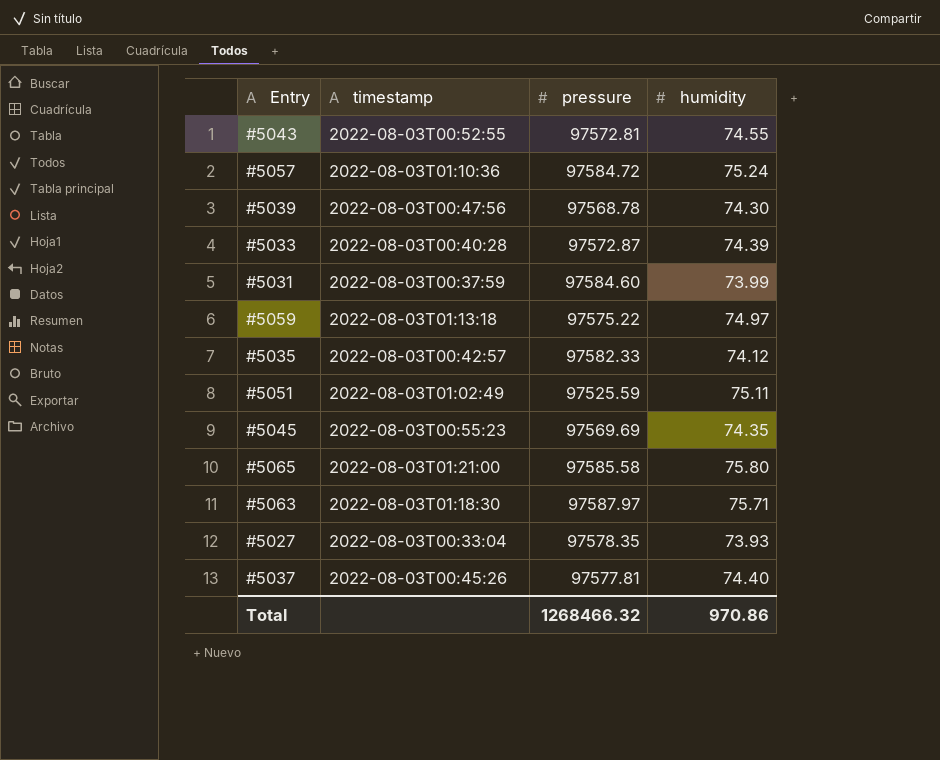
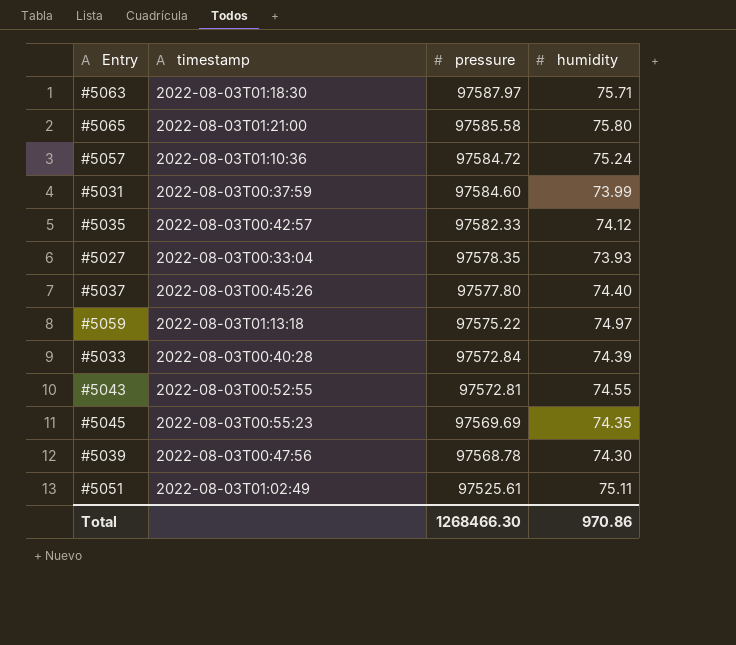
row order: none -> pressure descending
#5037 | pressure: 97577.81 -> 97577.80
#5033 | pressure: 97572.87 -> 97572.84
#5051 | pressure: 97525.59 -> 97525.61
Total | pressure: 1268466.32 -> 1268466.30

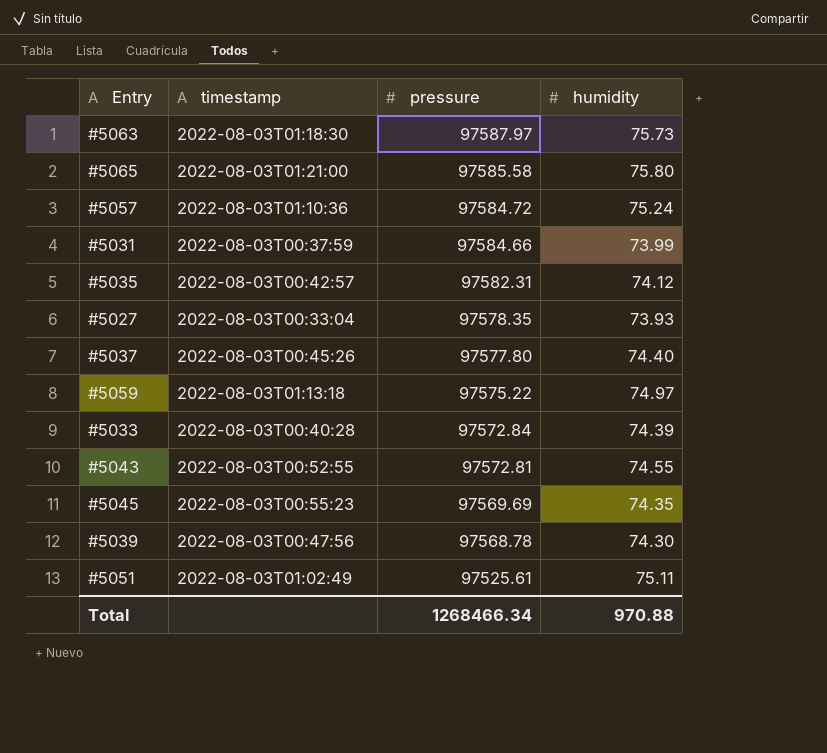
#5063 | humidity: 75.71 -> 75.73
#5031 | pressure: 97584.60 -> 97584.66
#5035 | pressure: 97582.33 -> 97582.31
Total | pressure: 1268466.30 -> 1268466.34
Total | humidity: 970.86 -> 970.88

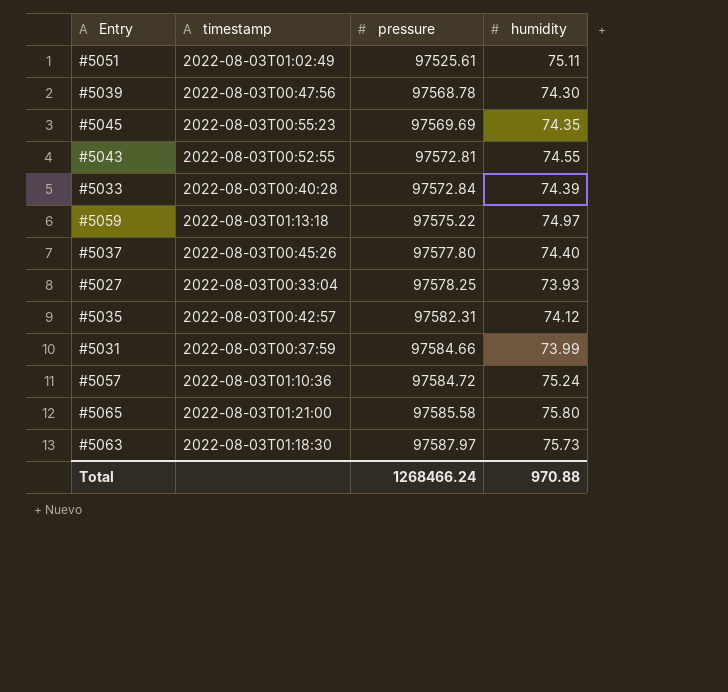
row order: pressure descending -> pressure ascending
#5027 | pressure: 97578.35 -> 97578.25
Total | pressure: 1268466.34 -> 1268466.24

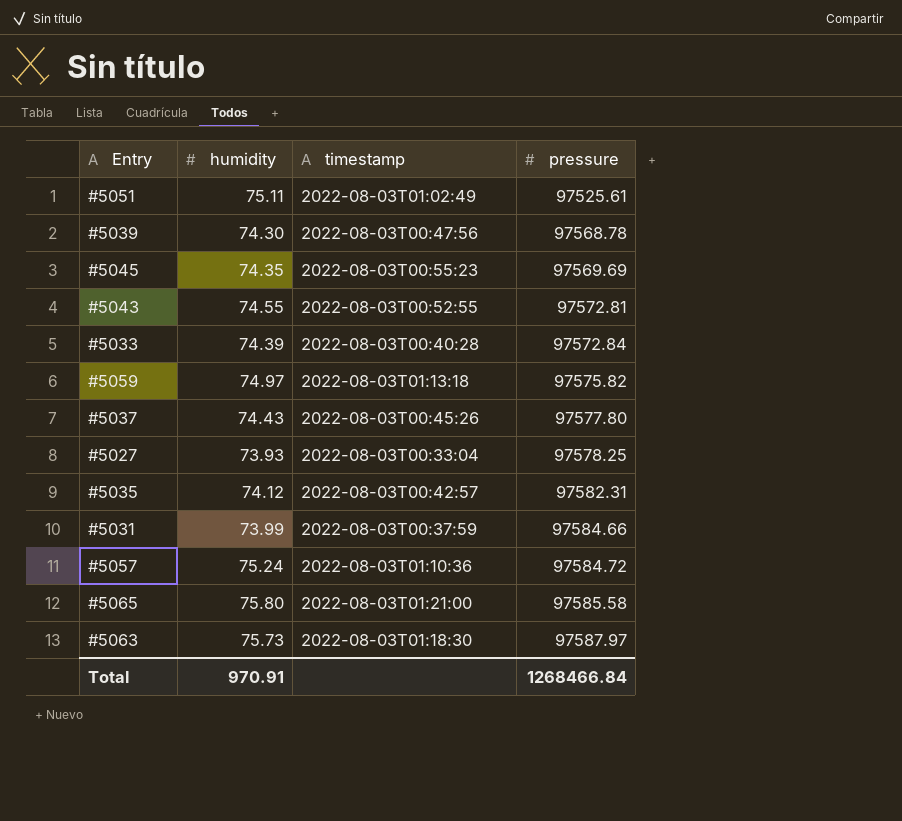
column humidity | position: 4 -> 2
#5059 | pressure: 97575.22 -> 97575.82
#5037 | humidity: 74.40 -> 74.43
Total | humidity: 970.88 -> 970.91
Total | pressure: 1268466.24 -> 1268466.84

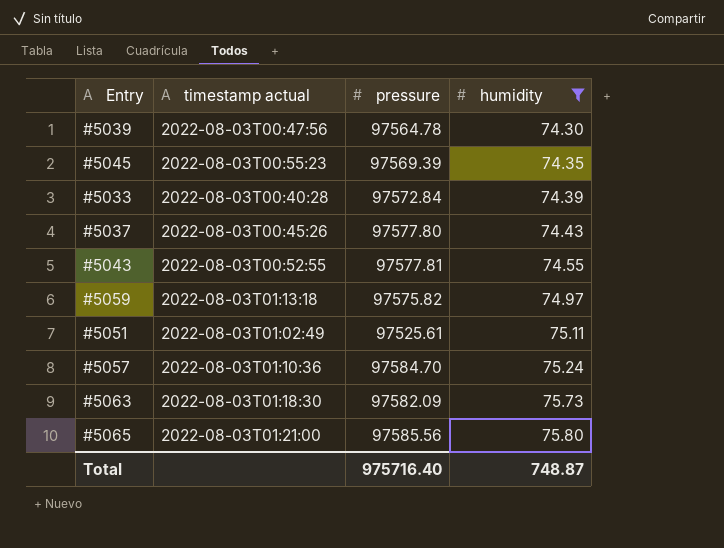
filter: none -> humidity >= 74.30
row order: pressure ascending -> humidity ascending
column name: timestamp -> timestamp actual
column humidity | position: 2 -> 4
#5039 | pressure: 97568.78 -> 97564.78
#5045 | pressure: 97569.69 -> 97569.39
#5043 | pressure: 97572.81 -> 97577.81
#5057 | pressure: 97584.72 -> 97584.70
#5063 | pressure: 97587.97 -> 97582.09
#5065 | pressure: 97585.58 -> 97585.56
Total | pressure: 1268466.84 -> 975716.40
Total | humidity: 970.91 -> 748.87

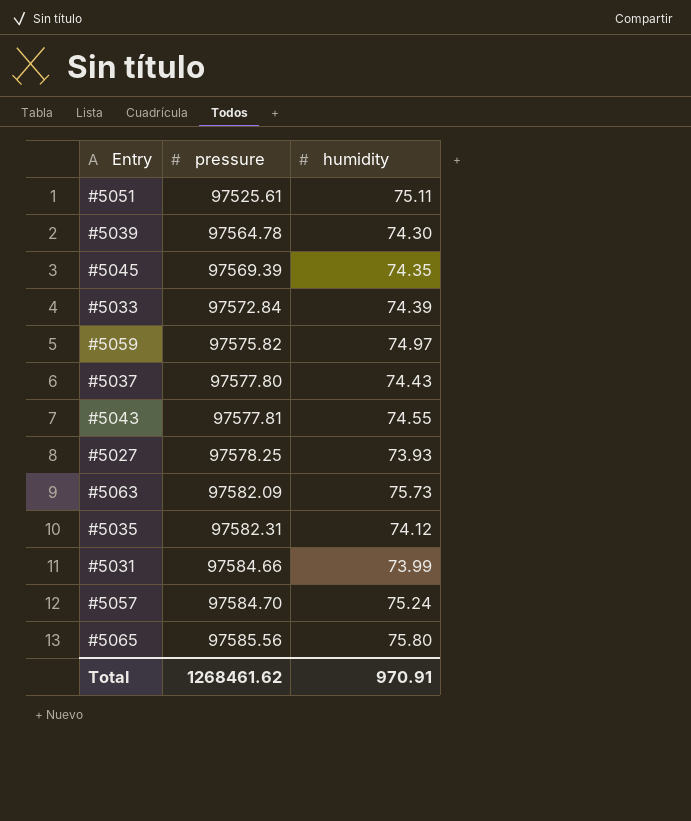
filter: humidity >= 74.30 -> none
row order: humidity ascending -> pressure ascending
column timestamp actual | position: 2 -> none
Total | pressure: 975716.40 -> 1268461.62
Total | humidity: 748.87 -> 970.91

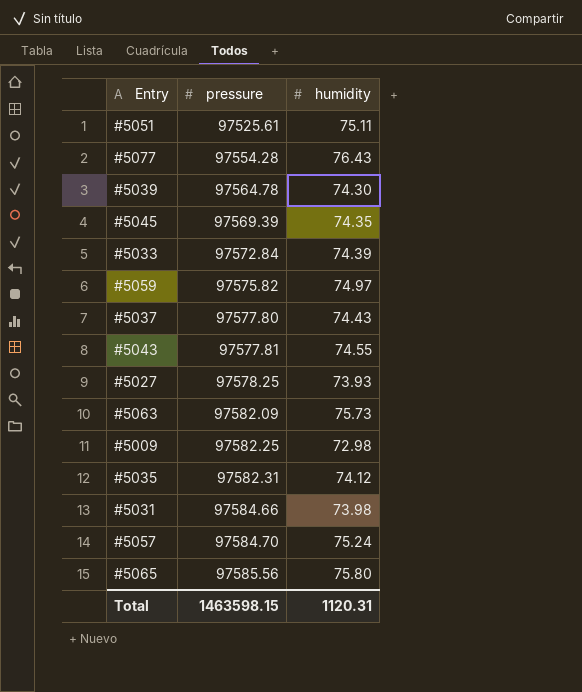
row #5077: none -> 97554.28 | 76.43
row #5009: none -> 97582.25 | 72.98
#5031 | humidity: 73.99 -> 73.98
Total | pressure: 1268461.62 -> 1463598.15
Total | humidity: 970.91 -> 1120.31

